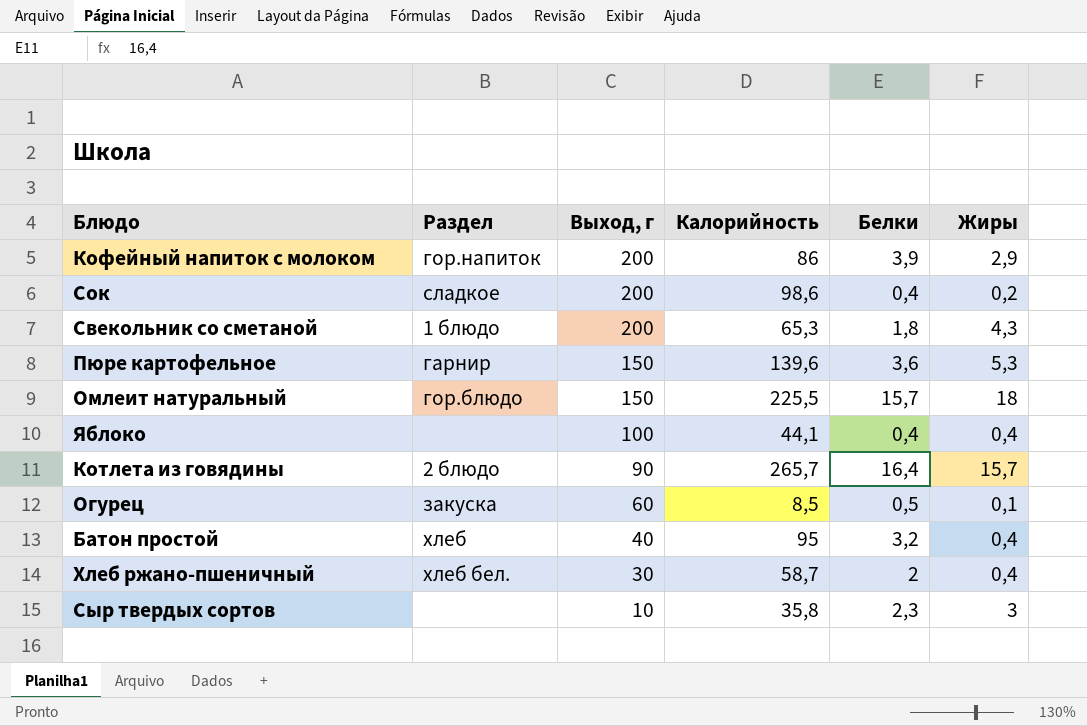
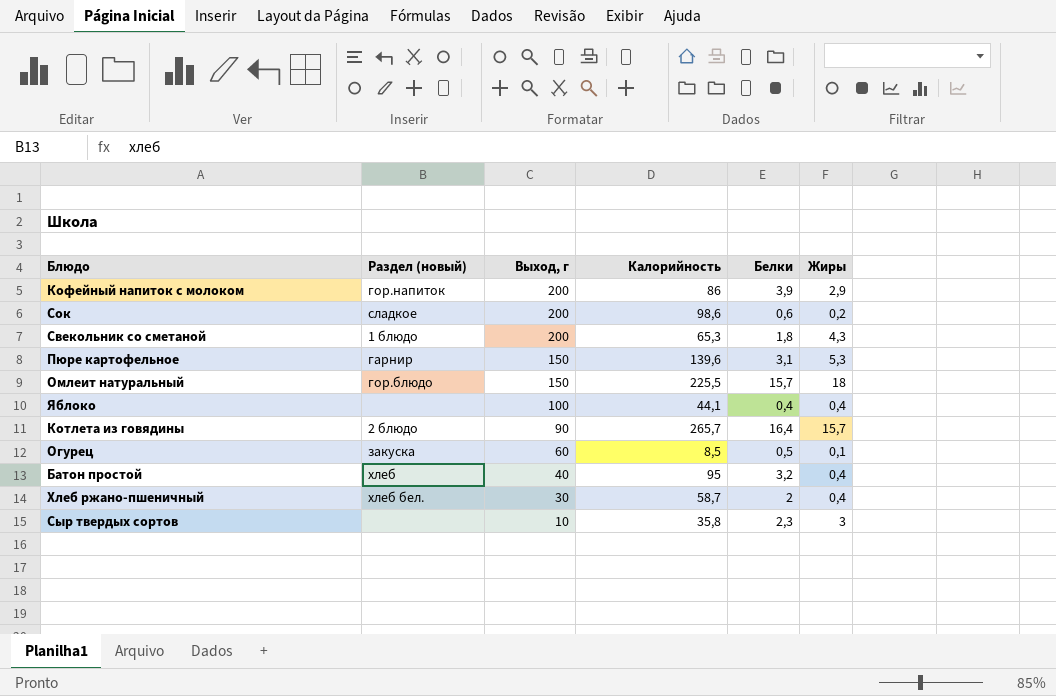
column name: Раздел -> Раздел (новый)
Сок | Белки: 0,4 -> 0,6
Пюре картофельное | Белки: 3,6 -> 3,1

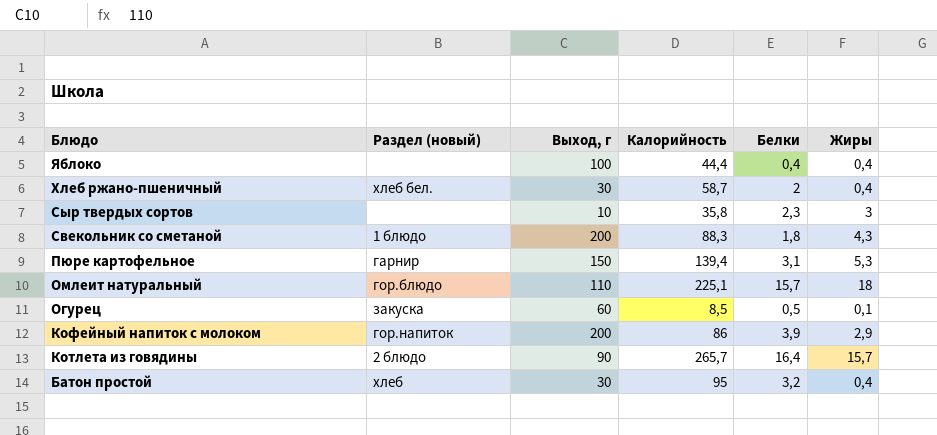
row order: Выход, г descending -> Блюдо descending
row Сок: сладкое | 200 | 98,6 | 0,6 | 0,2 -> none
Яблоко | Калорийность: 44,1 -> 44,4
Свекольник со сметаной | Калорийность: 65,3 -> 88,3
Пюре картофельное | Калорийность: 139,6 -> 139,4
Омлеит натуральный | Выход, г: 150 -> 110
Омлеит натуральный | Калорийность: 225,5 -> 225,1
Батон простой | Выход, г: 40 -> 30

